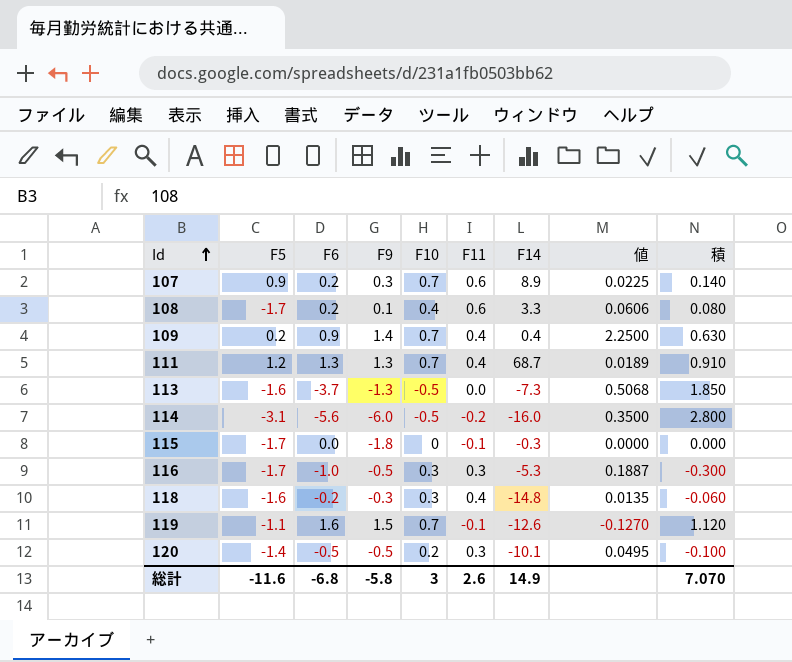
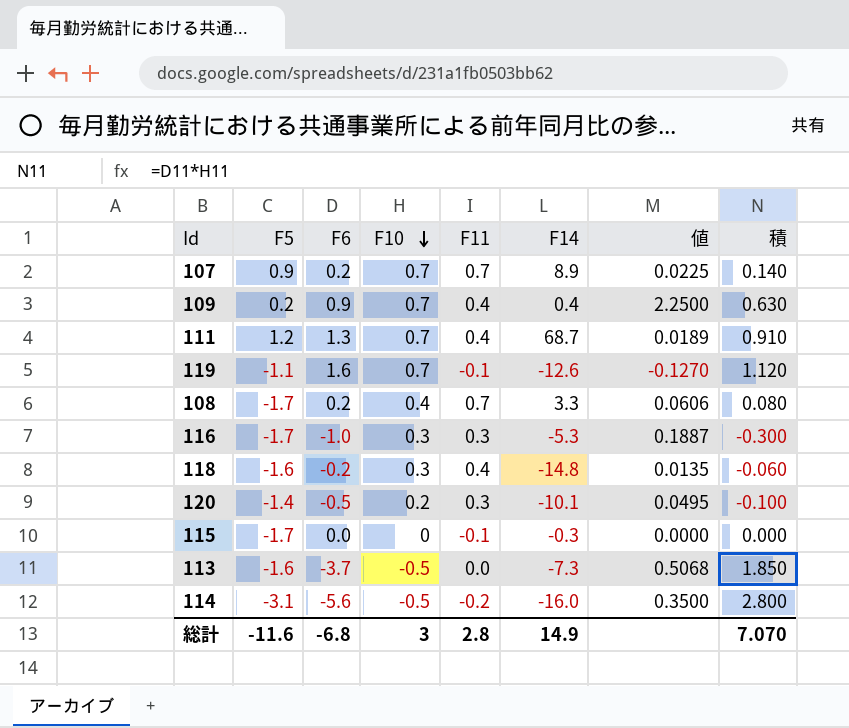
row order: Id ascending -> F10 descending
column F9 | position: 4 -> none
107 | F11: 0.6 -> 0.7
108 | F11: 0.6 -> 0.7
総計 | F11: 2.6 -> 2.8

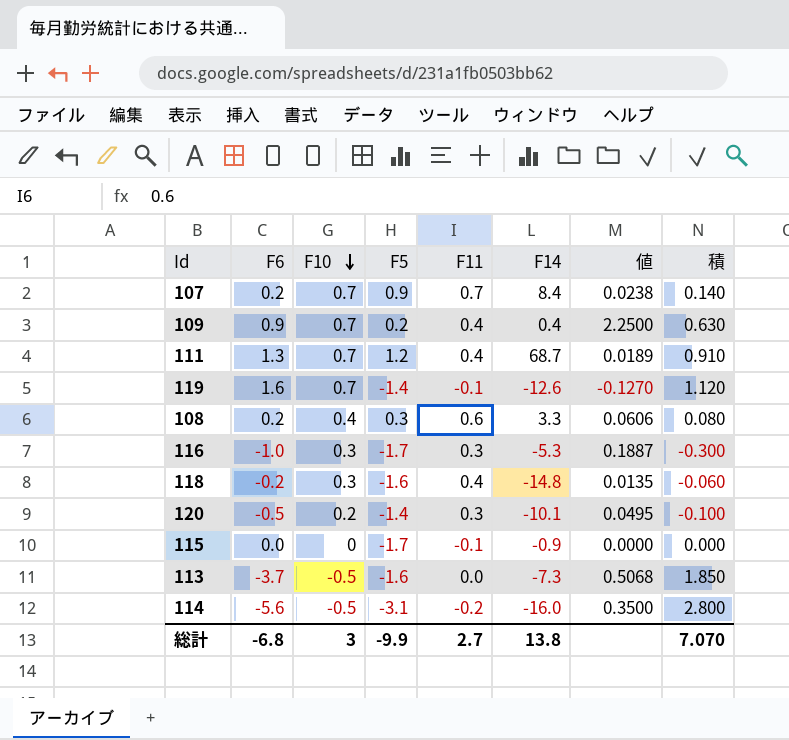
column F5 | position: 2 -> 4
107 | F14: 8.9 -> 8.4
107 | 値: 0.0225 -> 0.0238
119 | F5: -1.1 -> -1.4
108 | F5: -1.7 -> 0.3
108 | F11: 0.7 -> 0.6
115 | F14: -0.3 -> -0.9
総計 | F5: -11.6 -> -9.9
総計 | F11: 2.8 -> 2.7
総計 | F14: 14.9 -> 13.8

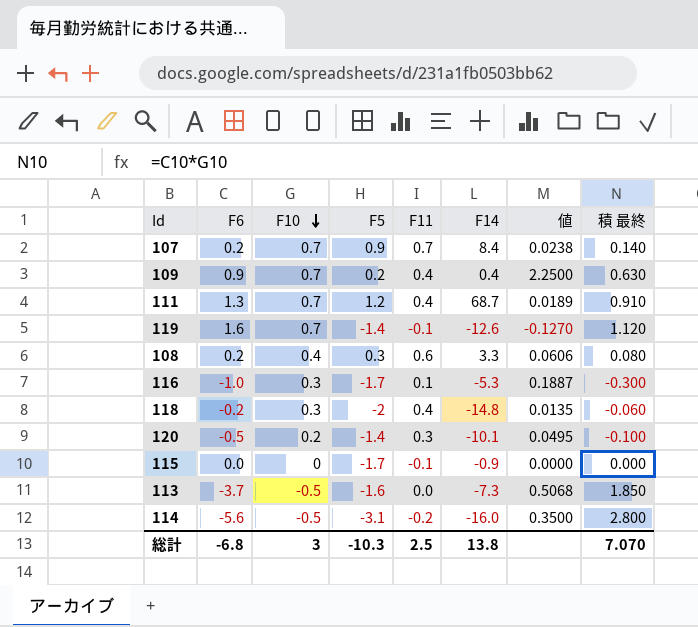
column name: 積 -> 積 最終
116 | F11: 0.3 -> 0.1
118 | F5: -1.6 -> -2
総計 | F5: -9.9 -> -10.3
総計 | F11: 2.7 -> 2.5

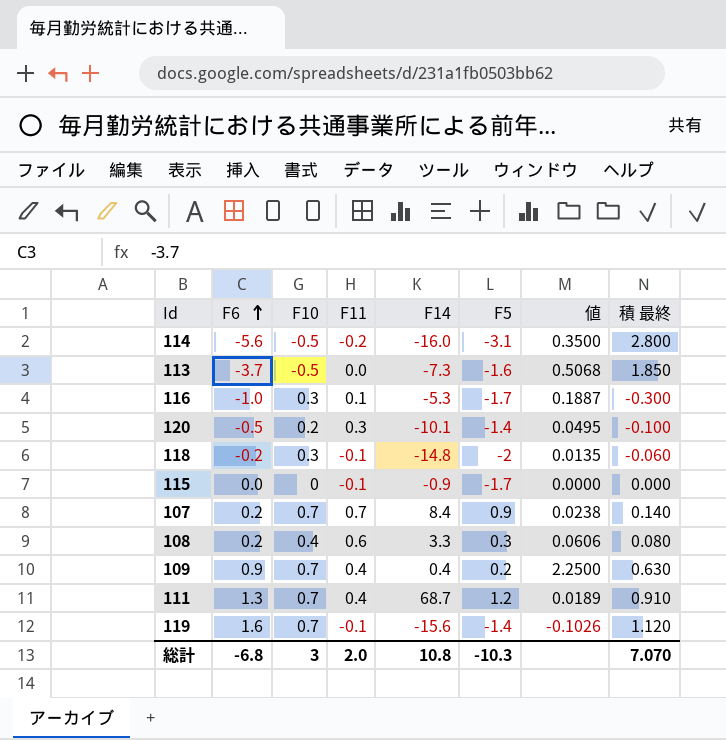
row order: F10 descending -> F6 ascending
column F5 | position: 4 -> 6
118 | F11: 0.4 -> -0.1
119 | F14: -12.6 -> -15.6
119 | 値: -0.1270 -> -0.1026
総計 | F11: 2.5 -> 2.0
総計 | F14: 13.8 -> 10.8

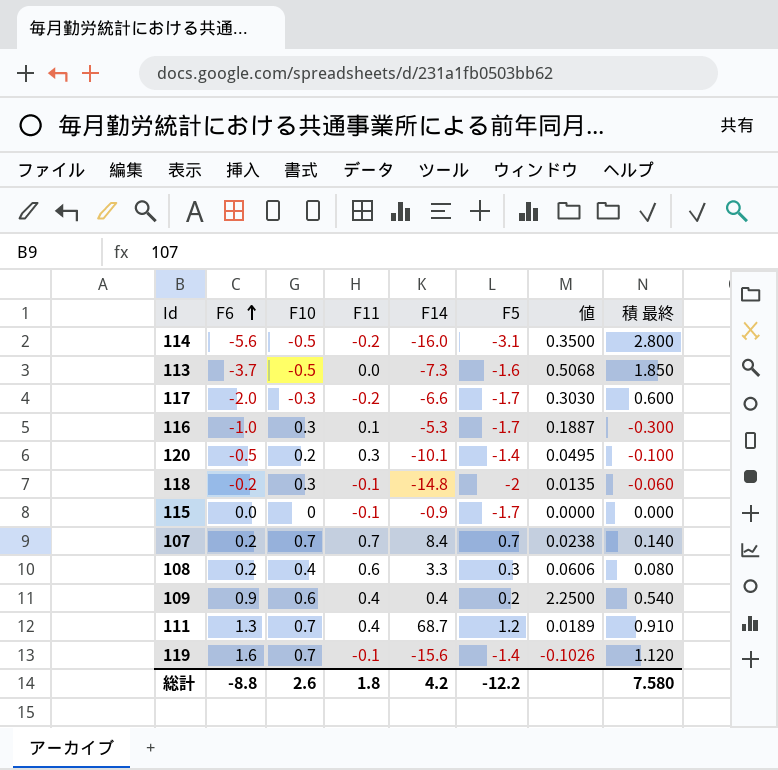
row 117: none -> -2.0 | -0.3 | -0.2 | -6.6 | -1.7 | 0.3030 | 0.600
107 | F5: 0.9 -> 0.7
109 | F10: 0.7 -> 0.6
109 | 積 最終: 0.630 -> 0.540
総計 | F6: -6.8 -> -8.8
総計 | F10: 3 -> 2.6
総計 | F11: 2.0 -> 1.8
総計 | F14: 10.8 -> 4.2
総計 | F5: -10.3 -> -12.2
総計 | 積 最終: 7.070 -> 7.580

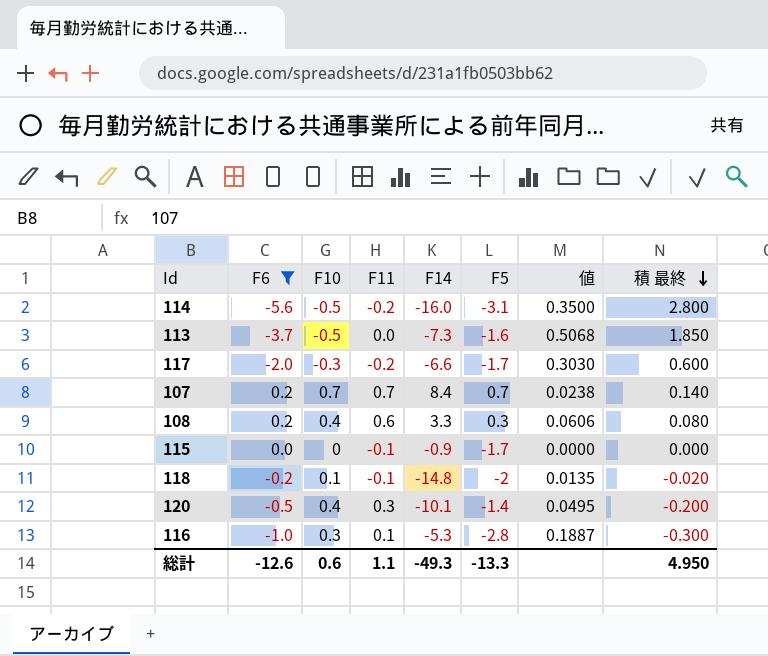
filter: none -> F6 <= 0.2
row order: F6 ascending -> 積 最終 descending
118 | F10: 0.3 -> 0.1
118 | 積 最終: -0.060 -> -0.020
120 | F10: 0.2 -> 0.4
120 | 積 最終: -0.100 -> -0.200
116 | F5: -1.7 -> -2.8
総計 | F6: -8.8 -> -12.6
総計 | F10: 2.6 -> 0.6
総計 | F11: 1.8 -> 1.1
総計 | F14: 4.2 -> -49.3
総計 | F5: -12.2 -> -13.3
総計 | 積 最終: 7.580 -> 4.950

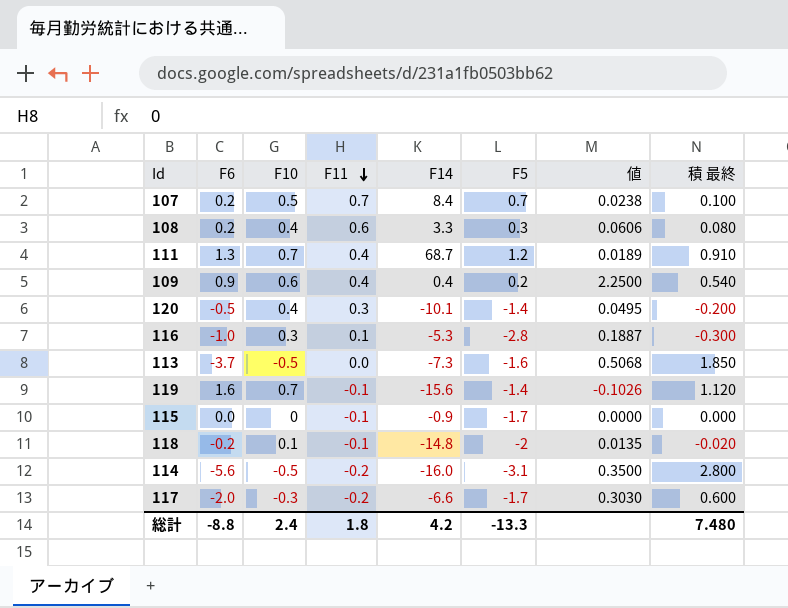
filter: F6 <= 0.2 -> none
row order: 積 最終 descending -> F11 descending
107 | F10: 0.7 -> 0.5
107 | 積 最終: 0.140 -> 0.100
総計 | F6: -12.6 -> -8.8
総計 | F10: 0.6 -> 2.4
総計 | F11: 1.1 -> 1.8
総計 | F14: -49.3 -> 4.2
総計 | 積 最終: 4.950 -> 7.480

